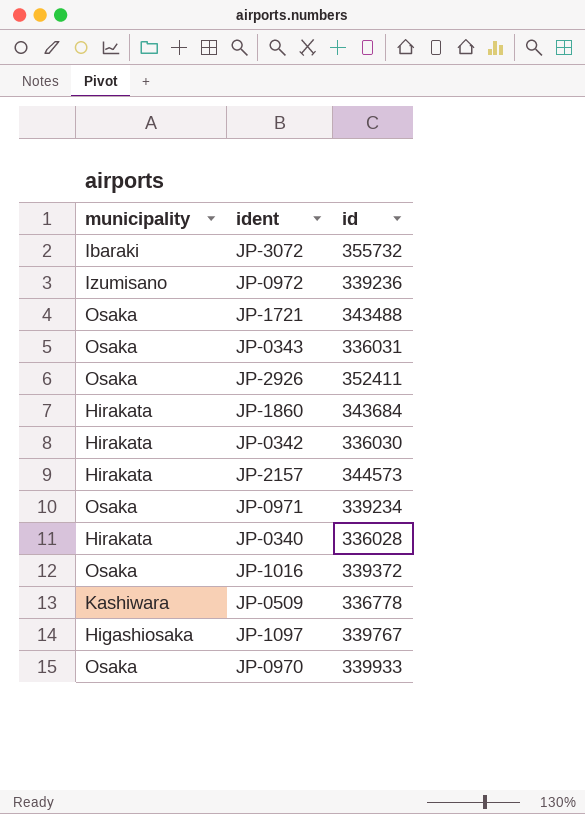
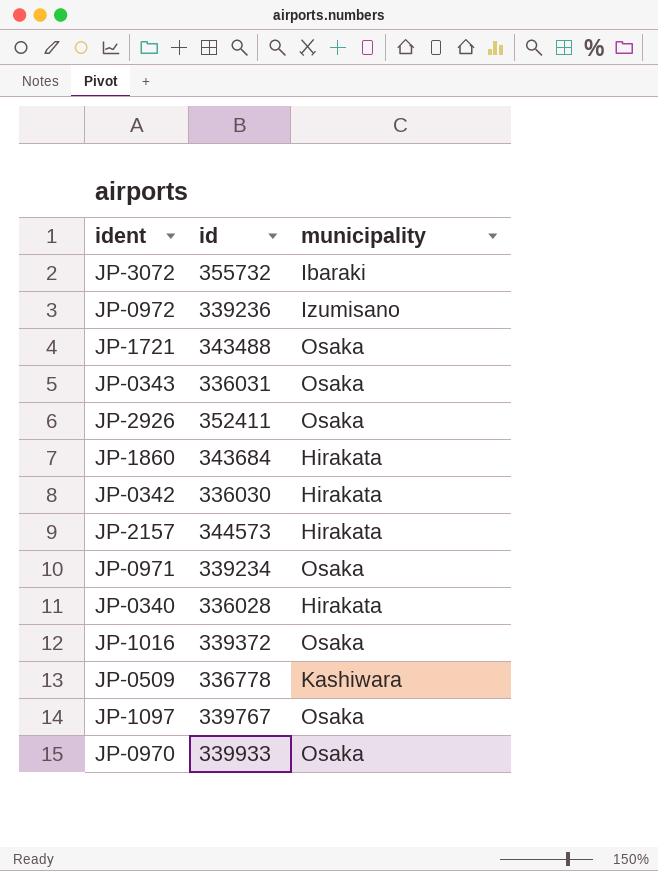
column municipality | position: 1 -> 3
JP-1097 | municipality: Higashiosaka -> Osaka

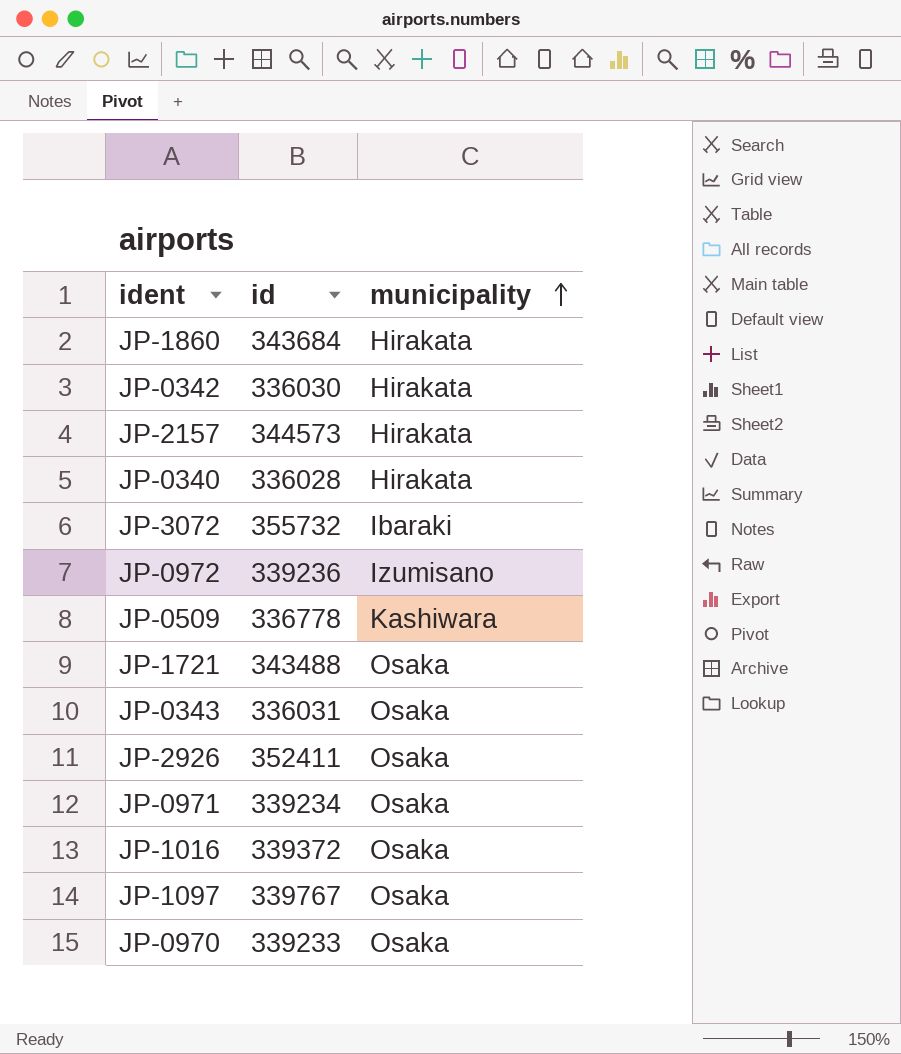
row order: none -> municipality ascending
JP-0970 | id: 339933 -> 339233

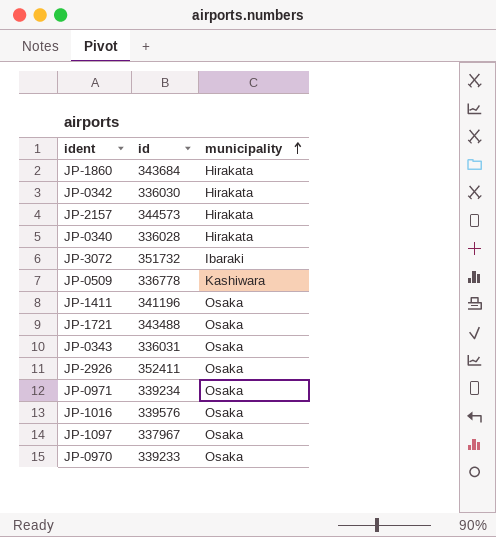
row JP-0972: 339236 | Izumisano -> none
JP-3072 | id: 355732 -> 351732
row JP-1411: none -> 341196 | Osaka
JP-1016 | id: 339372 -> 339576
JP-1097 | id: 339767 -> 337967

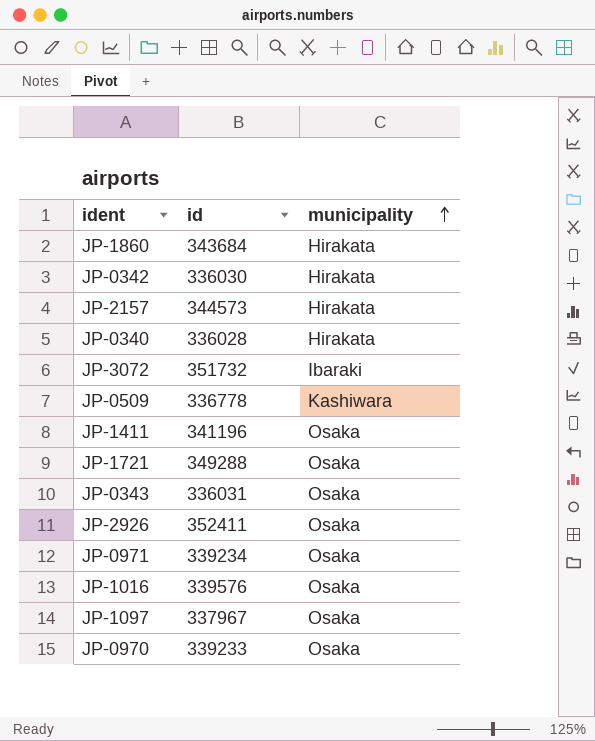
JP-1721 | id: 343488 -> 349288

